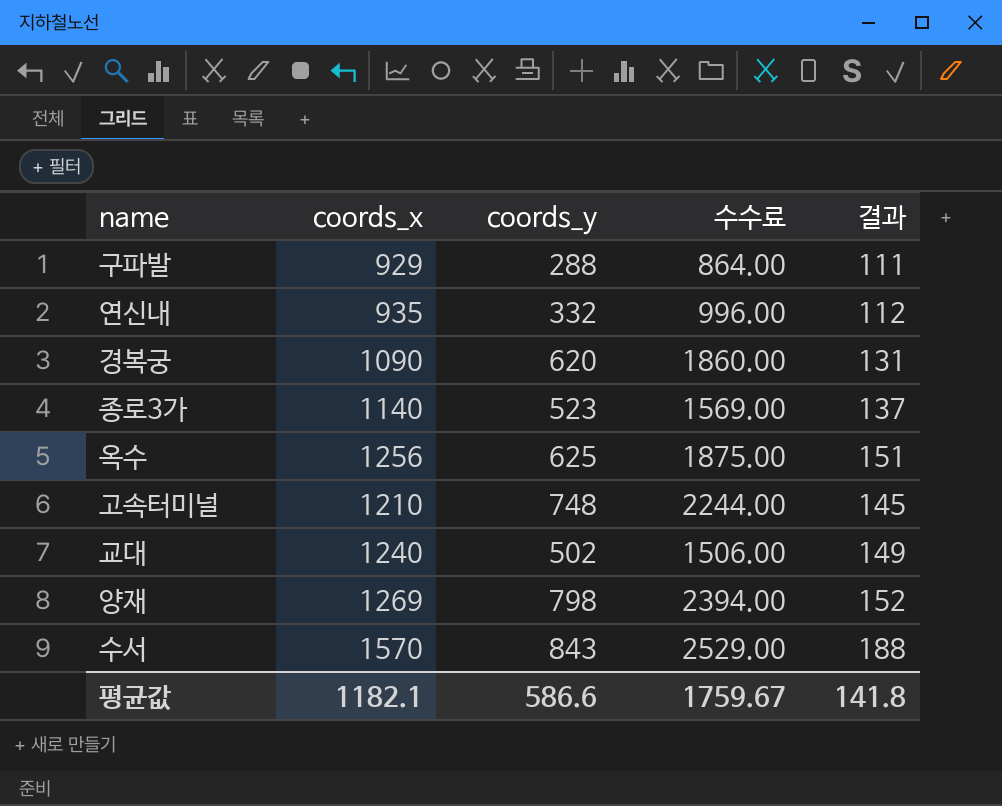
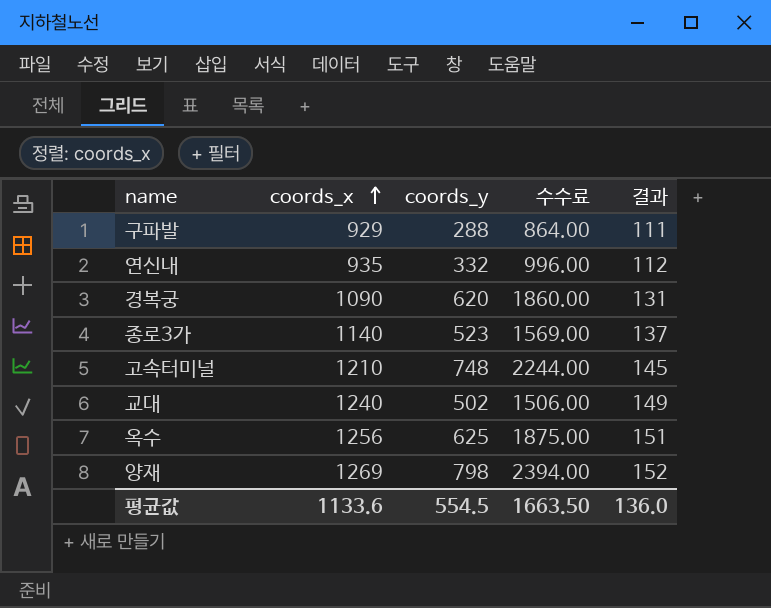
row order: none -> coords_x ascending
row 수서: 1570 | 843 | 2529.00 | 188 -> none
평균값 | coords_x: 1182.1 -> 1133.6
평균값 | coords_y: 586.6 -> 554.5
평균값 | 수수료: 1759.67 -> 1663.50
평균값 | 결과: 141.8 -> 136.0

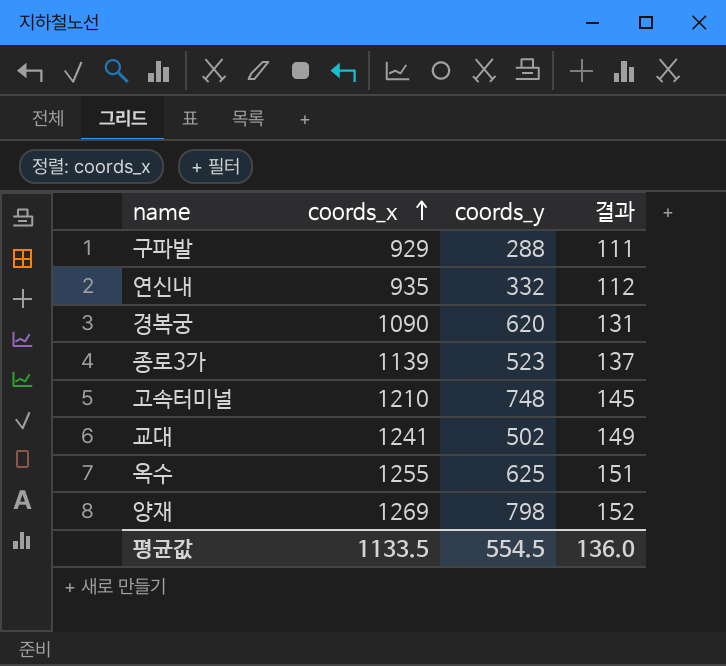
column 수수료 | formula: [coords_y] * 3 -> none
종로3가 | coords_x: 1140 -> 1139
교대 | coords_x: 1240 -> 1241
옥수 | coords_x: 1256 -> 1255
평균값 | coords_x: 1133.6 -> 1133.5

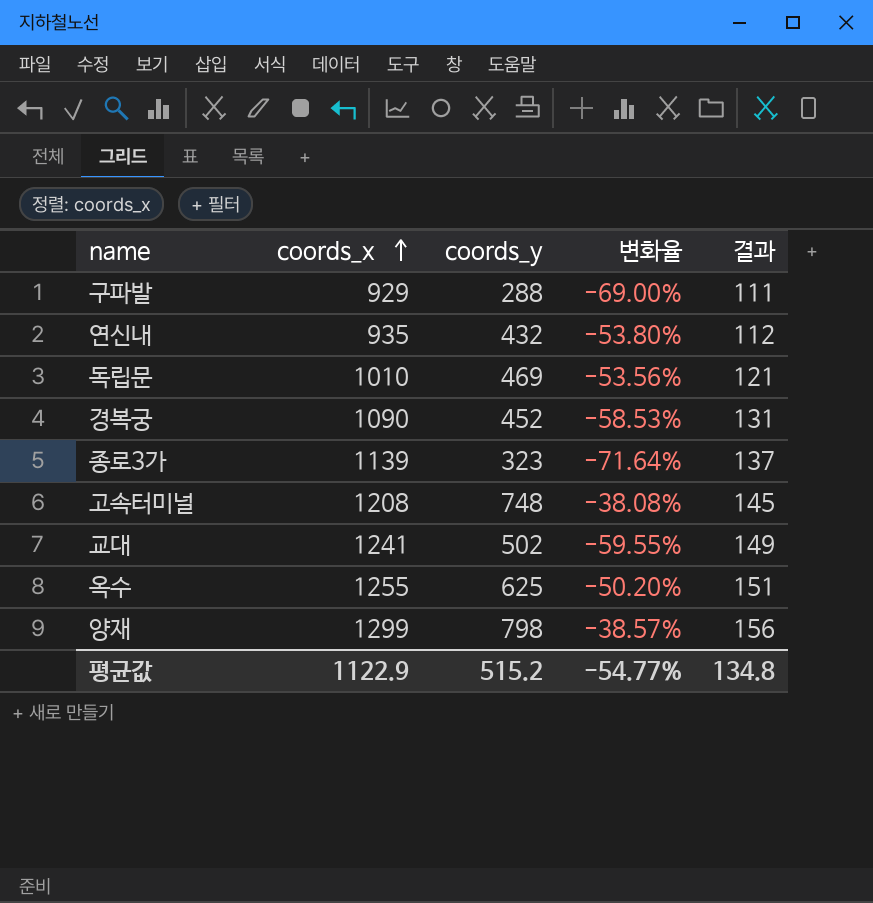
column 변화율 | formula: none -> ([coords_y] - [coords_x]) / [coords_x]
연신내 | coords_y: 332 -> 432
row 독립문: none -> 1010 | 469 | -53.56% | 121
경복궁 | coords_y: 620 -> 452
종로3가 | coords_y: 523 -> 323
고속터미널 | coords_x: 1210 -> 1208
양재 | coords_x: 1269 -> 1299
양재 | 결과: 152 -> 156
평균값 | coords_x: 1133.5 -> 1122.9
평균값 | coords_y: 554.5 -> 515.2
평균값 | 결과: 136.0 -> 134.8

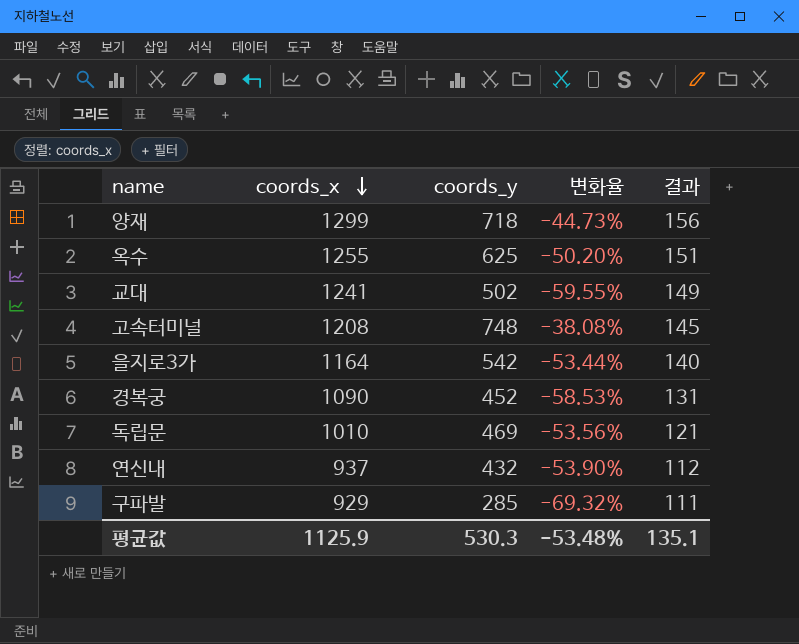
row order: coords_x ascending -> coords_x descending
row 종로3가: 1139 | 323 | -71.64% | 137 -> none
양재 | coords_y: 798 -> 718
양재 | 변화율: -38.57% -> -44.73%
row 을지로3가: none -> 1164 | 542 | -53.44% | 140
연신내 | coords_x: 935 -> 937
연신내 | 변화율: -53.80% -> -53.90%
구파발 | coords_y: 288 -> 285
구파발 | 변화율: -69.00% -> -69.32%
평균값 | coords_x: 1122.9 -> 1125.9
평균값 | coords_y: 515.2 -> 530.3
평균값 | 변화율: -54.77% -> -53.48%
평균값 | 결과: 134.8 -> 135.1

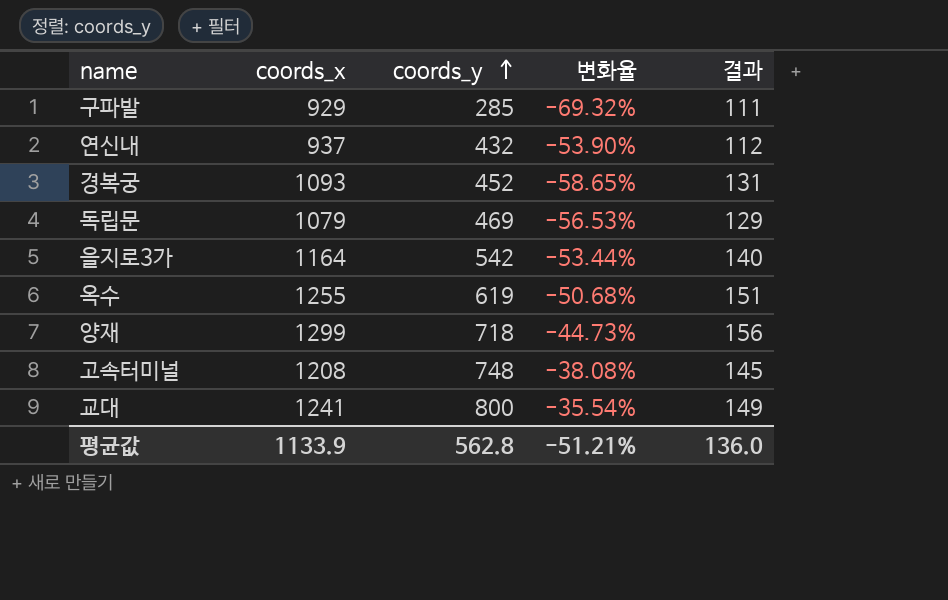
row order: coords_x descending -> coords_y ascending
경복궁 | coords_x: 1090 -> 1093
경복궁 | 변화율: -58.53% -> -58.65%
독립문 | coords_x: 1010 -> 1079
독립문 | 변화율: -53.56% -> -56.53%
독립문 | 결과: 121 -> 129
옥수 | coords_y: 625 -> 619
옥수 | 변화율: -50.20% -> -50.68%
교대 | coords_y: 502 -> 800
교대 | 변화율: -59.55% -> -35.54%
평균값 | coords_x: 1125.9 -> 1133.9
평균값 | coords_y: 530.3 -> 562.8
평균값 | 변화율: -53.48% -> -51.21%
평균값 | 결과: 135.1 -> 136.0

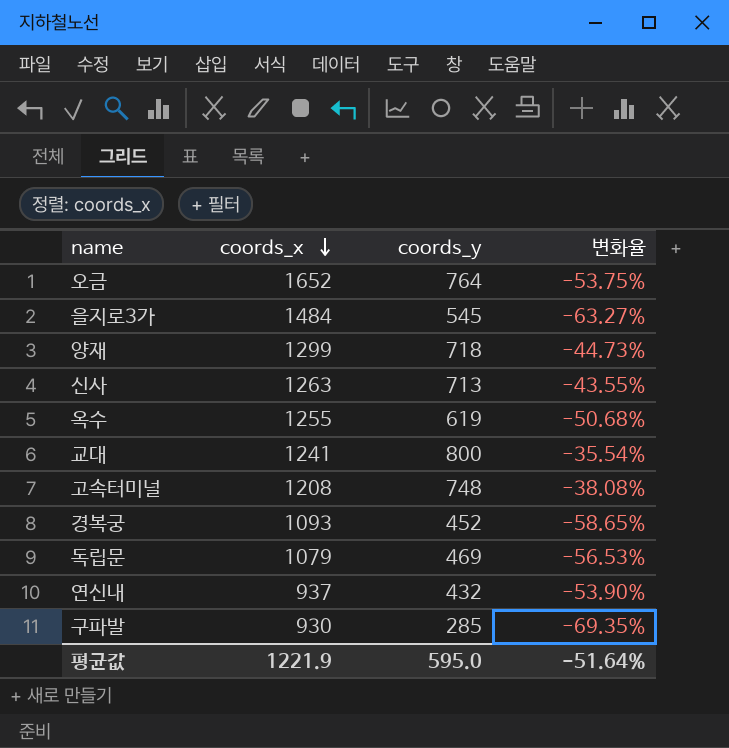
row order: coords_y ascending -> coords_x descending
column 결과 | formula: [coords_x] * 0.12 -> none
row 오금: none -> 1652 | 764 | -53.75%
을지로3가 | coords_x: 1164 -> 1484
을지로3가 | coords_y: 542 -> 545
을지로3가 | 변화율: -53.44% -> -63.27%
row 신사: none -> 1263 | 713 | -43.55%
구파발 | coords_x: 929 -> 930
구파발 | 변화율: -69.32% -> -69.35%
평균값 | coords_x: 1133.9 -> 1221.9
평균값 | coords_y: 562.8 -> 595.0
평균값 | 변화율: -51.21% -> -51.64%

